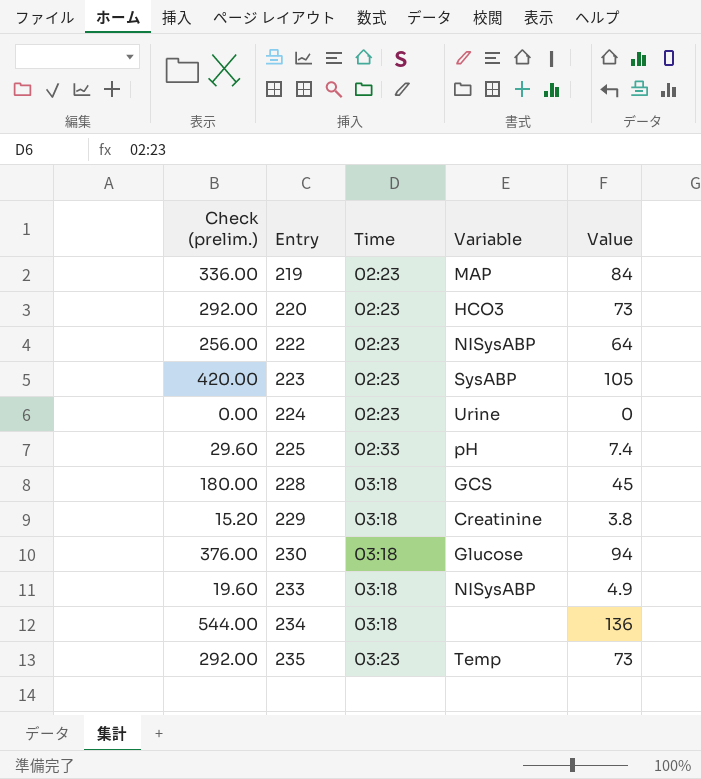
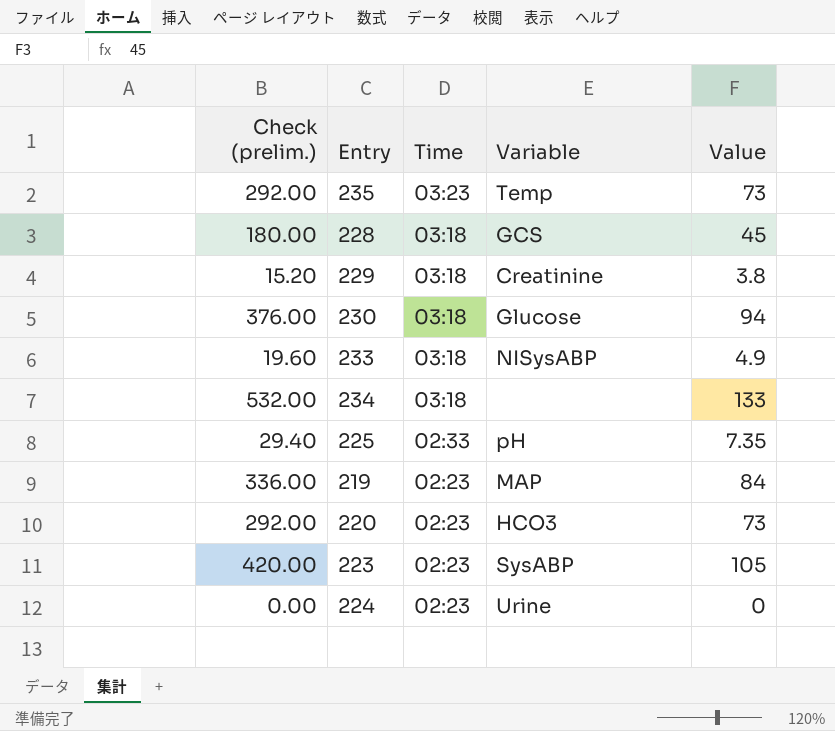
row order: Entry ascending -> Time descending
row 222: 256.00 | 02:23 | NISysABP | 64 -> none
234 | Check (prelim.): 544.00 -> 532.00
234 | Value: 136 -> 133
225 | Check (prelim.): 29.60 -> 29.40
225 | Value: 7.4 -> 7.35

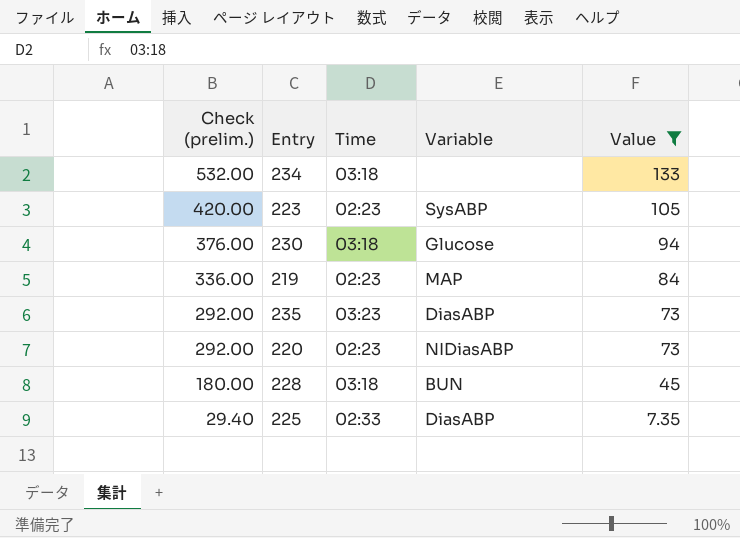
filter: none -> Value >= 7.35
row order: Time descending -> Check (prelim.) descending
235 | Variable: Temp -> DiasABP
220 | Variable: HCO3 -> NIDiasABP
228 | Variable: GCS -> BUN
225 | Variable: pH -> DiasABP

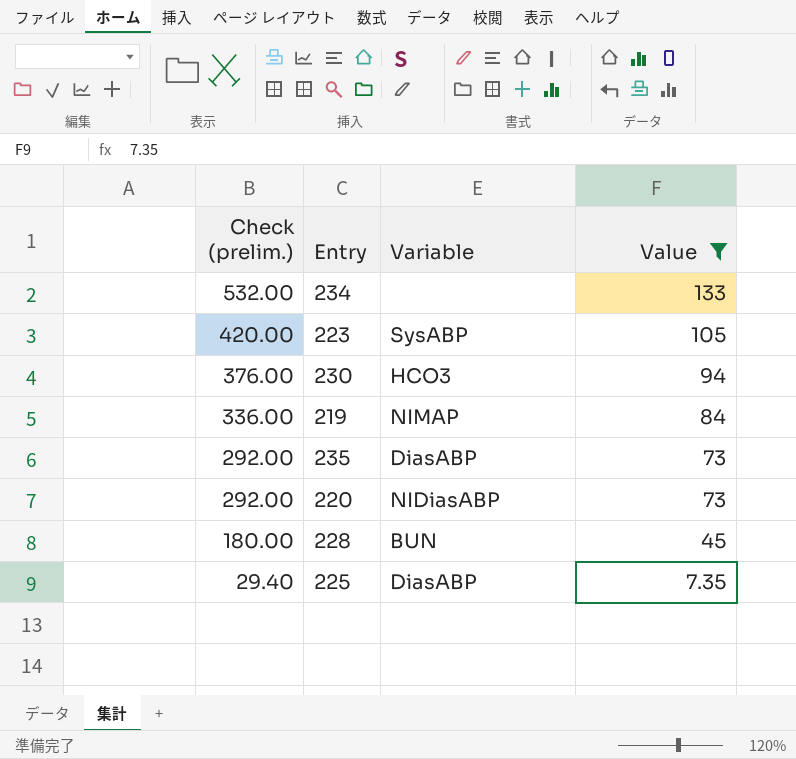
column Time | position: 3 -> none
230 | Variable: Glucose -> HCO3
219 | Variable: MAP -> NIMAP

